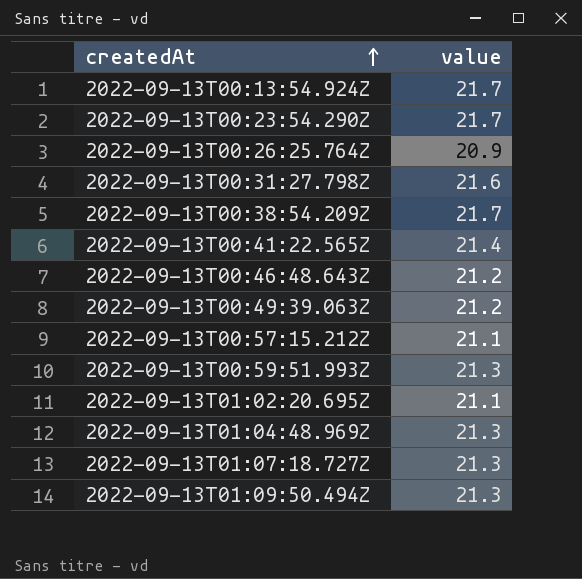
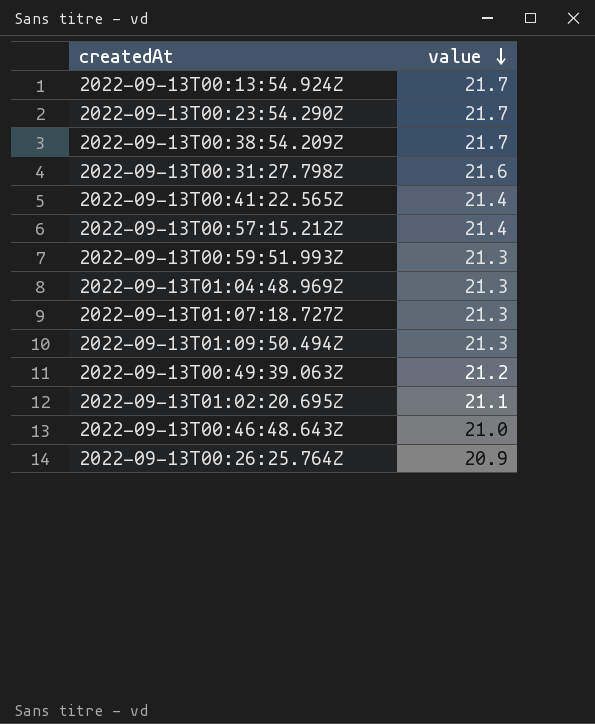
row order: createdAt ascending -> value descending
2022-09-13T00:57:15.212Z | value: 21.1 -> 21.4
2022-09-13T00:46:48.643Z | value: 21.2 -> 21.0

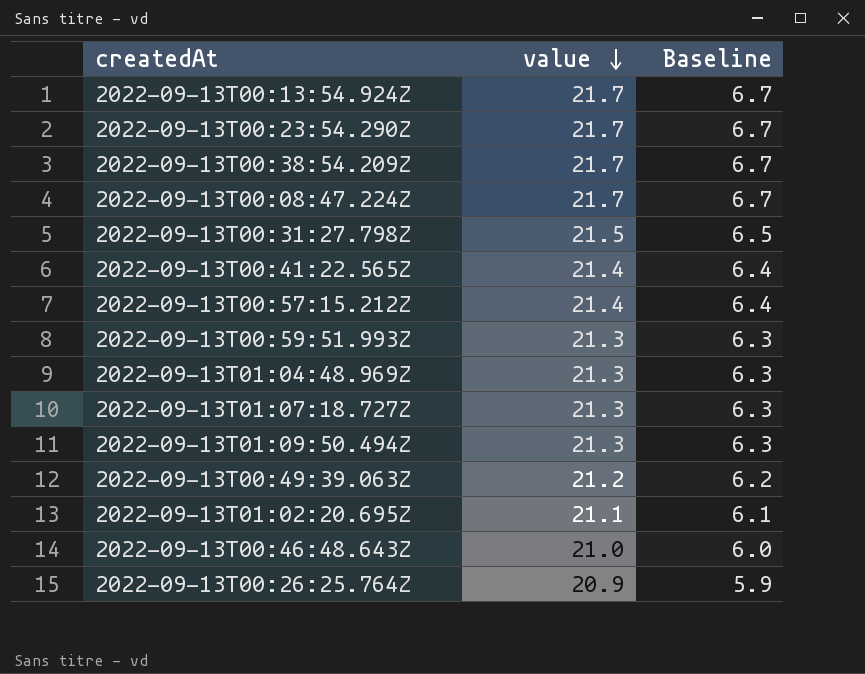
column Baseline | formula: none -> [value] - 15
row 2022-09-13T00:08:47.224Z: none -> 21.7 | 6.7
2022-09-13T00:31:27.798Z | value: 21.6 -> 21.5

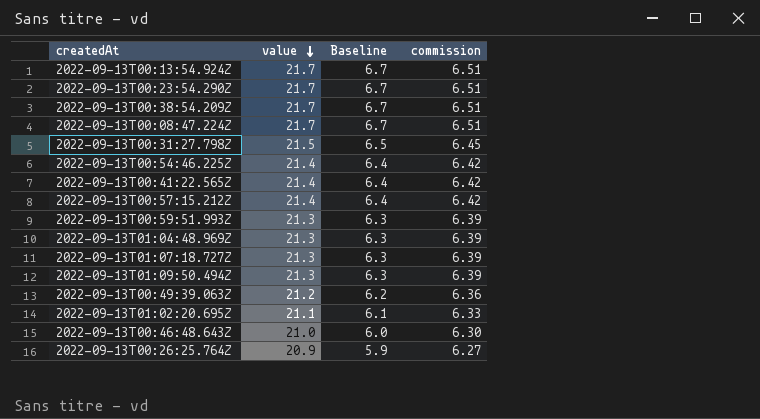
column commission | formula: none -> [value] * 0.3
row 2022-09-13T00:54:46.225Z: none -> 21.4 | 6.4 | 6.42

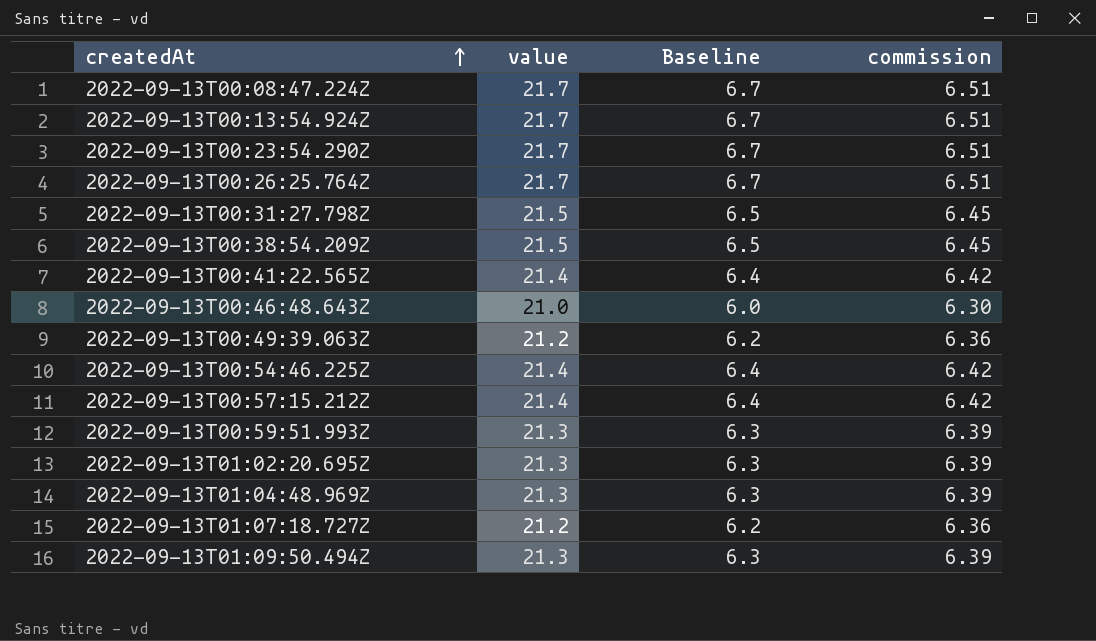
row order: value descending -> createdAt ascending
2022-09-13T00:26:25.764Z | value: 20.9 -> 21.7
2022-09-13T00:26:25.764Z | Baseline: 5.9 -> 6.7
2022-09-13T00:26:25.764Z | commission: 6.27 -> 6.51
2022-09-13T00:38:54.209Z | value: 21.7 -> 21.5
2022-09-13T00:38:54.209Z | Baseline: 6.7 -> 6.5
2022-09-13T00:38:54.209Z | commission: 6.51 -> 6.45
2022-09-13T01:02:20.695Z | value: 21.1 -> 21.3
2022-09-13T01:02:20.695Z | Baseline: 6.1 -> 6.3
2022-09-13T01:02:20.695Z | commission: 6.33 -> 6.39
2022-09-13T01:07:18.727Z | value: 21.3 -> 21.2
2022-09-13T01:07:18.727Z | Baseline: 6.3 -> 6.2
2022-09-13T01:07:18.727Z | commission: 6.39 -> 6.36

